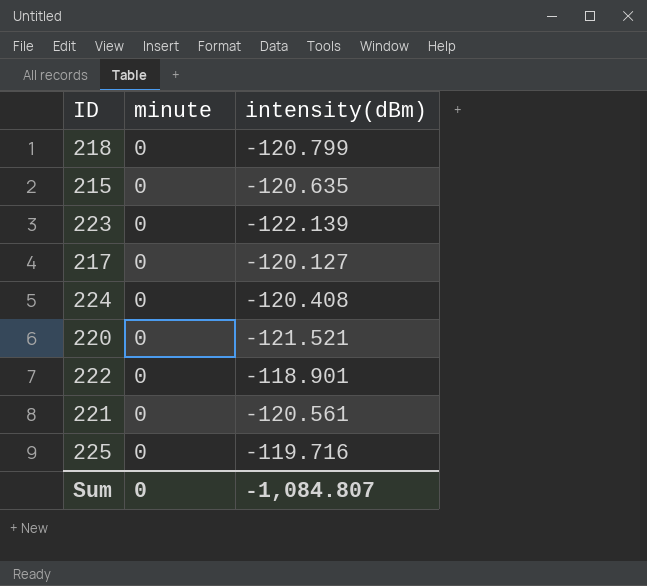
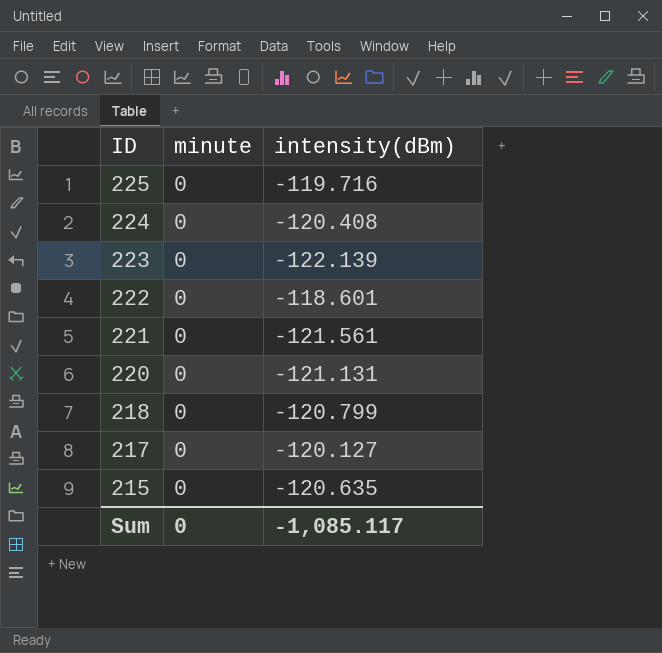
row order: none -> ID descending
222 | intensity(dBm): -118.901 -> -118.601
221 | intensity(dBm): -120.561 -> -121.561
220 | intensity(dBm): -121.521 -> -121.131
Sum | intensity(dBm): -1,084.807 -> -1,085.117

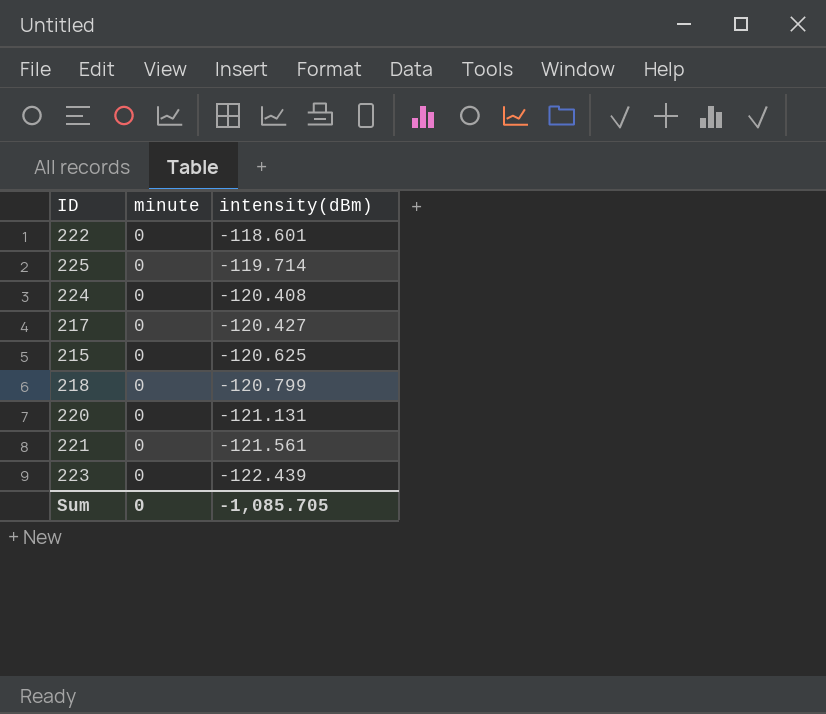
row order: ID descending -> intensity(dBm) descending
225 | intensity(dBm): -119.716 -> -119.714
217 | intensity(dBm): -120.127 -> -120.427
215 | intensity(dBm): -120.635 -> -120.625
223 | intensity(dBm): -122.139 -> -122.439
Sum | intensity(dBm): -1,085.117 -> -1,085.705

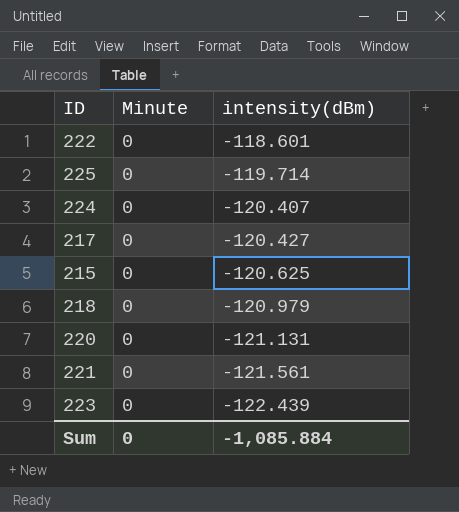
column name: minute -> Minute
224 | intensity(dBm): -120.408 -> -120.407
218 | intensity(dBm): -120.799 -> -120.979
Sum | intensity(dBm): -1,085.705 -> -1,085.884

